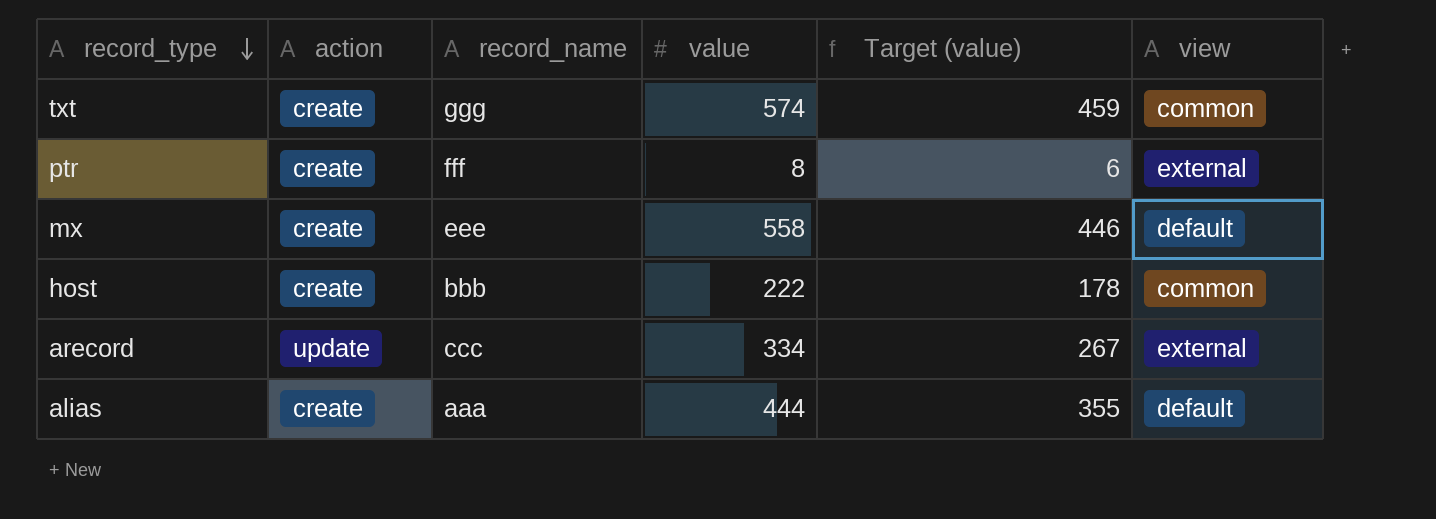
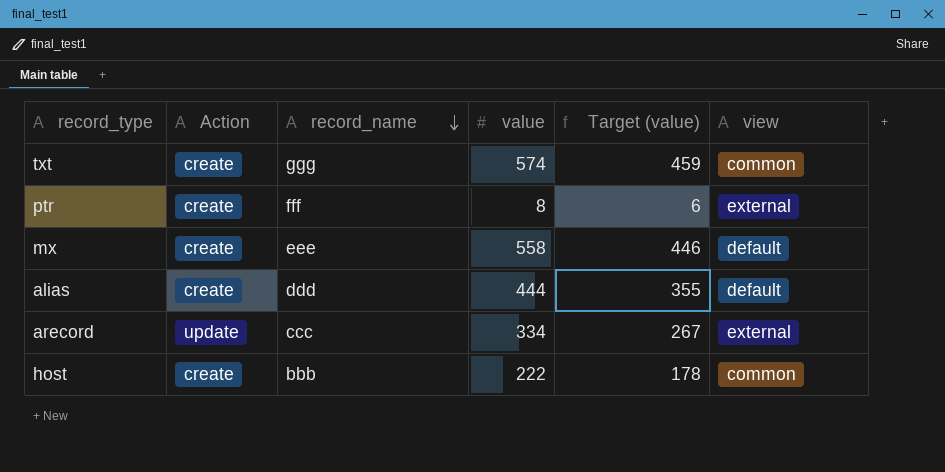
row order: record_type descending -> record_name descending
column name: action -> Action
alias | record_name: aaa -> ddd

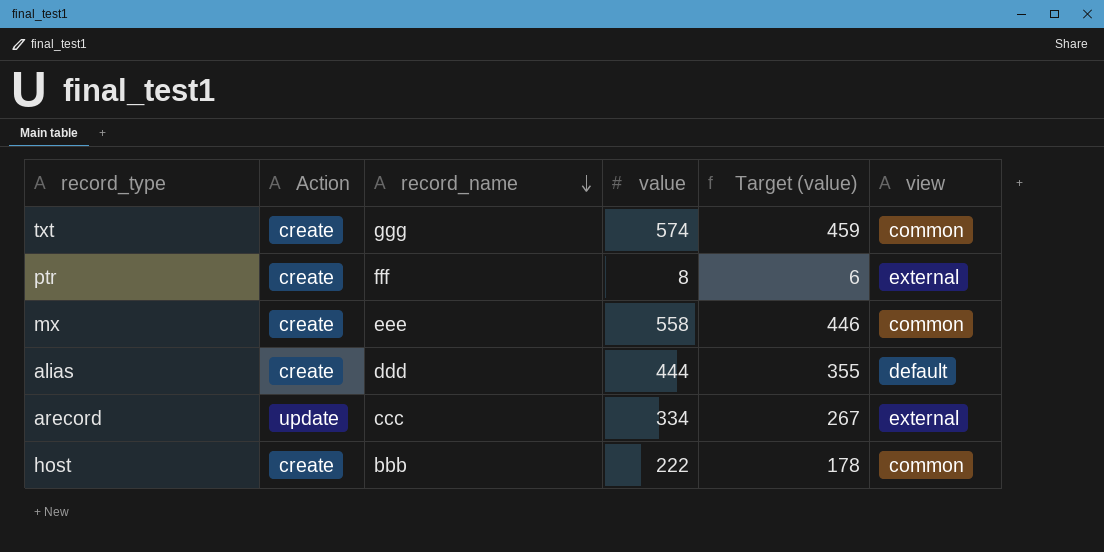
mx | view: default -> common

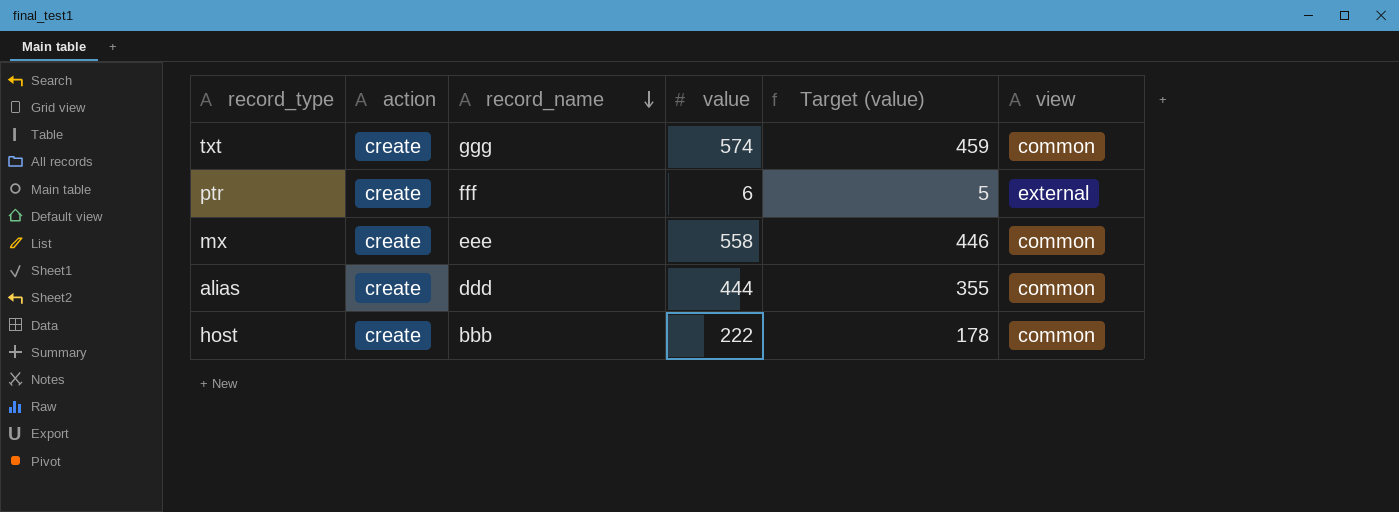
column name: Action -> action
row arecord: update | ccc | 334 | 267 | external -> none
ptr | value: 8 -> 6
ptr | Target (value): 6 -> 5
alias | view: default -> common

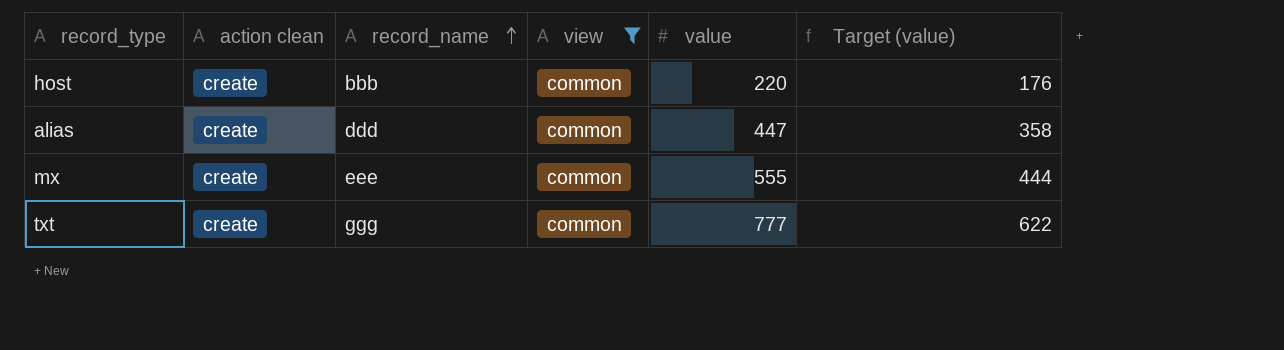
filter: none -> view = common
row order: record_name descending -> record_name ascending
column name: action -> action clean
column view | position: 6 -> 4
host | value: 222 -> 220
host | Target (value): 178 -> 176
alias | value: 444 -> 447
alias | Target (value): 355 -> 358
mx | value: 558 -> 555
mx | Target (value): 446 -> 444
txt | value: 574 -> 777
txt | Target (value): 459 -> 622

